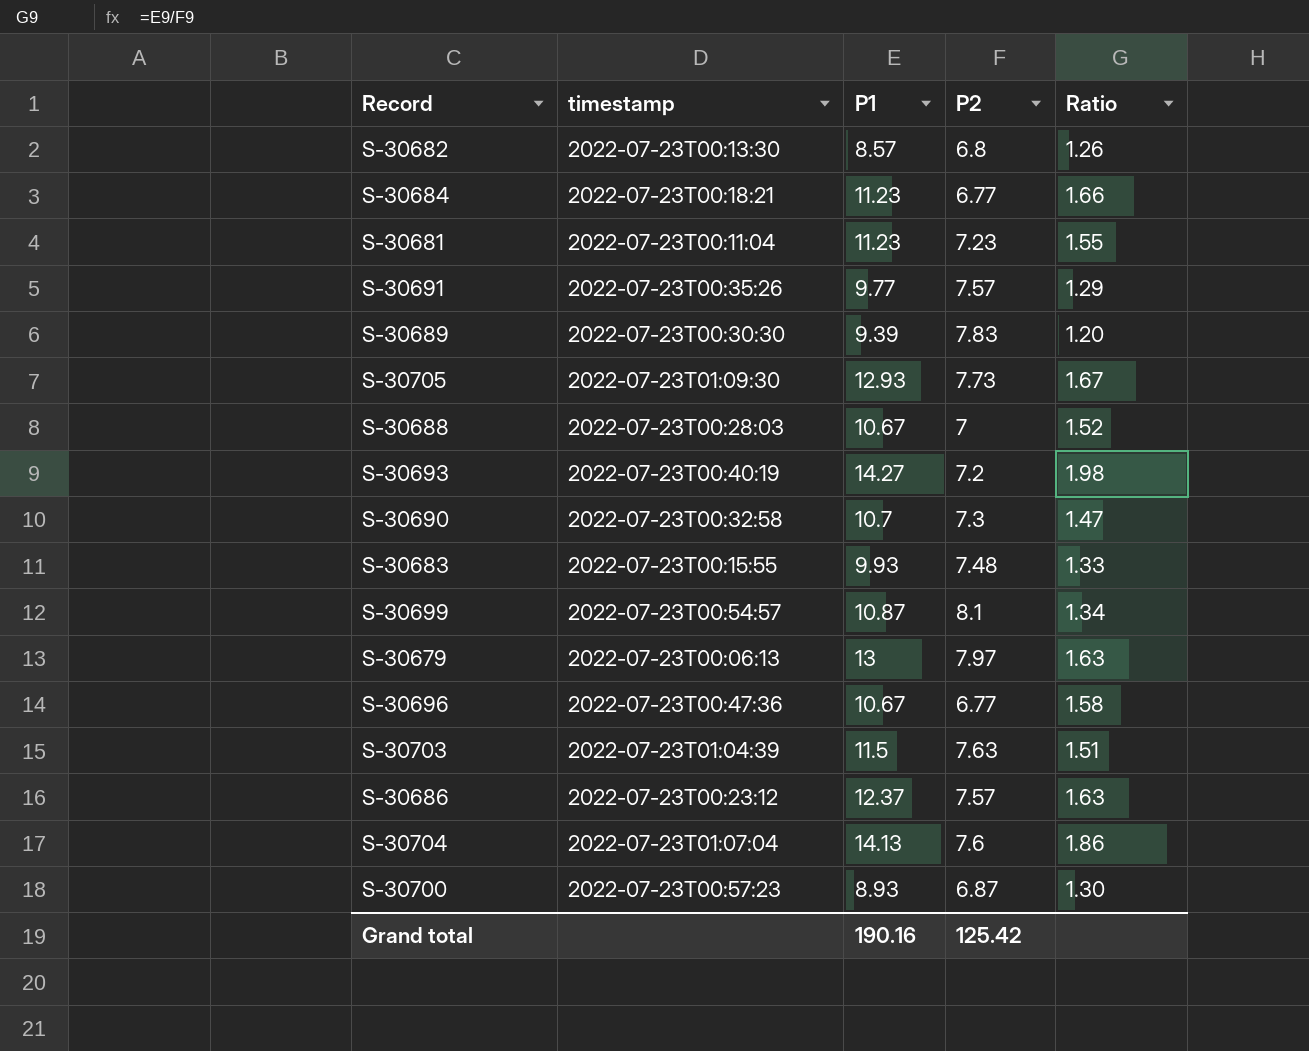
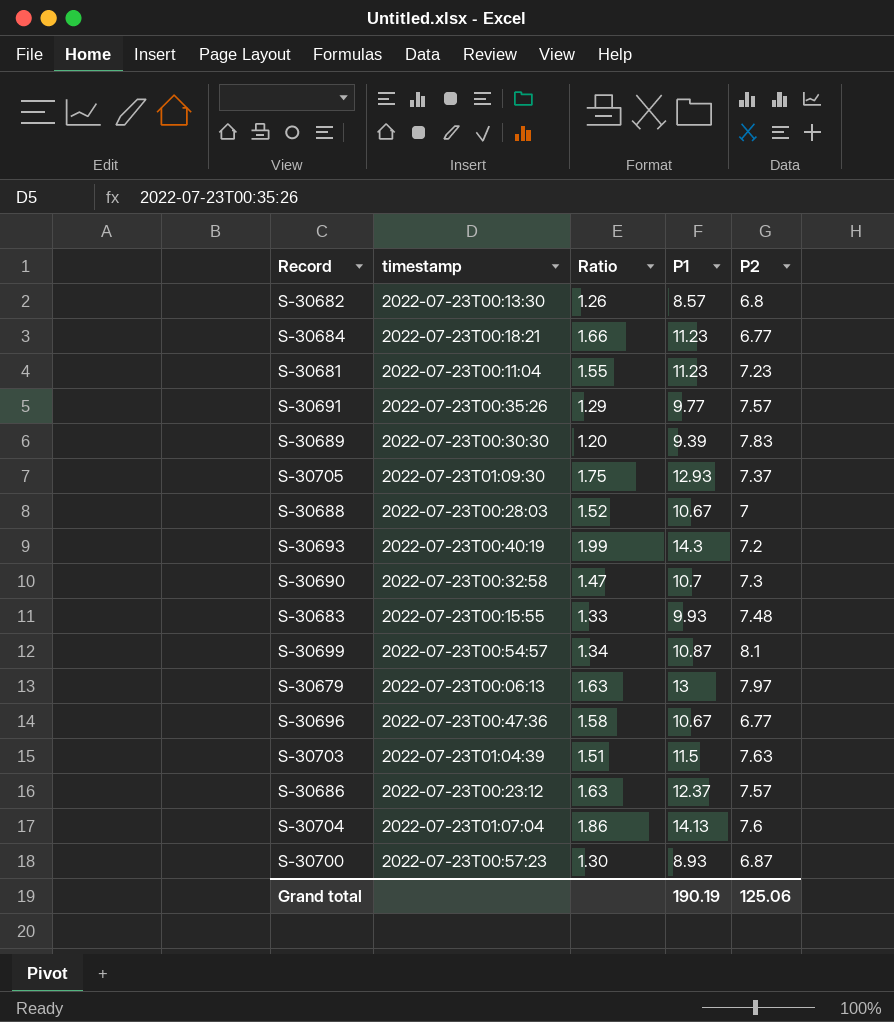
column Ratio | position: 5 -> 3
S-30705 | Ratio: 1.67 -> 1.75
S-30705 | P2: 7.73 -> 7.37
S-30693 | Ratio: 1.98 -> 1.99
S-30693 | P1: 14.27 -> 14.3
Grand total | P1: 190.16 -> 190.19
Grand total | P2: 125.42 -> 125.06

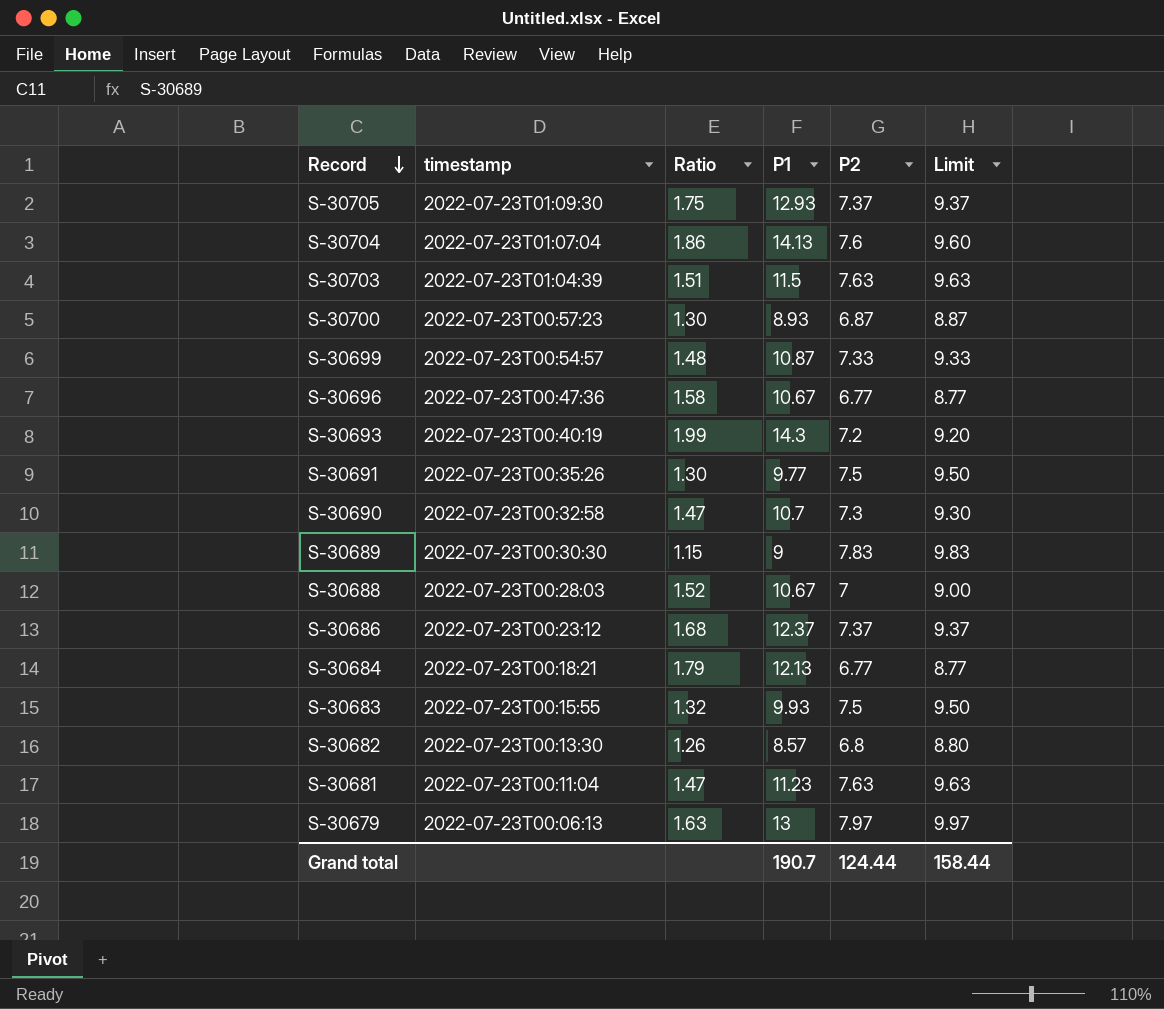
row order: none -> Record descending
column Limit | formula: none -> [P2] + 2
S-30699 | Ratio: 1.34 -> 1.48
S-30699 | P2: 8.1 -> 7.33
S-30691 | Ratio: 1.29 -> 1.30
S-30691 | P2: 7.57 -> 7.5
S-30689 | Ratio: 1.20 -> 1.15
S-30689 | P1: 9.39 -> 9
S-30686 | Ratio: 1.63 -> 1.68
S-30686 | P2: 7.57 -> 7.37
S-30684 | Ratio: 1.66 -> 1.79
S-30684 | P1: 11.23 -> 12.13
S-30683 | Ratio: 1.33 -> 1.32
S-30683 | P2: 7.48 -> 7.5
S-30681 | Ratio: 1.55 -> 1.47
S-30681 | P2: 7.23 -> 7.63
Grand total | P1: 190.19 -> 190.7
Grand total | P2: 125.06 -> 124.44

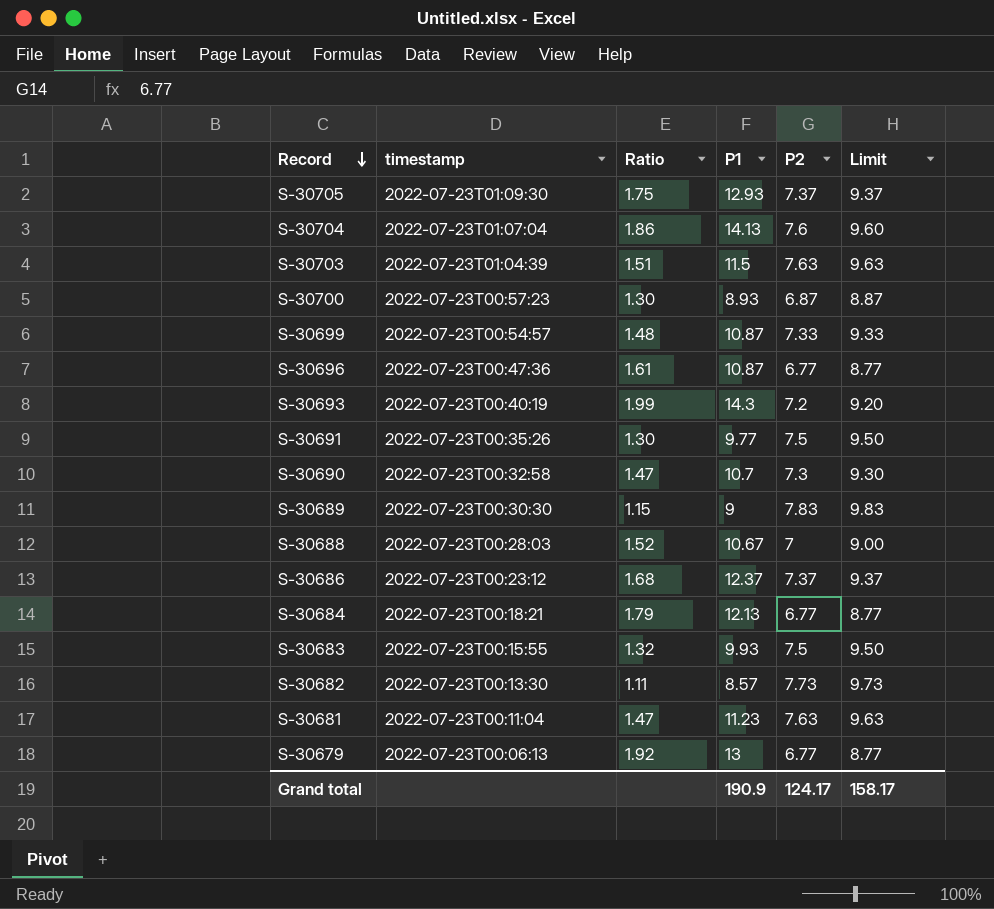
S-30696 | Ratio: 1.58 -> 1.61
S-30696 | P1: 10.67 -> 10.87
S-30682 | Ratio: 1.26 -> 1.11
S-30682 | P2: 6.8 -> 7.73
S-30682 | Limit: 8.80 -> 9.73
S-30679 | Ratio: 1.63 -> 1.92
S-30679 | P2: 7.97 -> 6.77
S-30679 | Limit: 9.97 -> 8.77
Grand total | P1: 190.7 -> 190.9
Grand total | P2: 124.44 -> 124.17
Grand total | Limit: 158.44 -> 158.17

